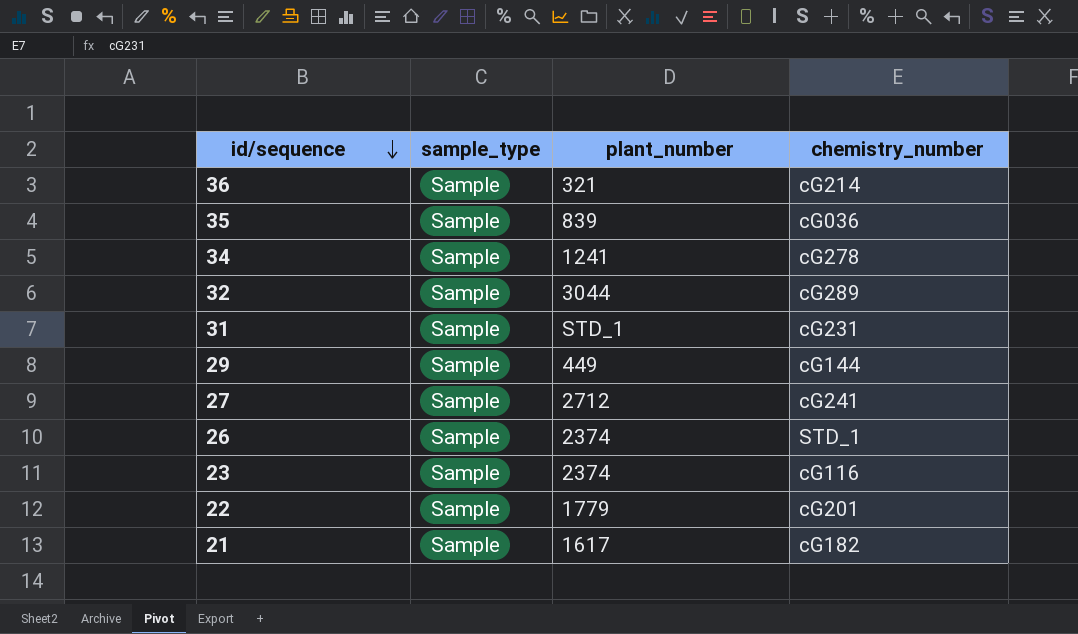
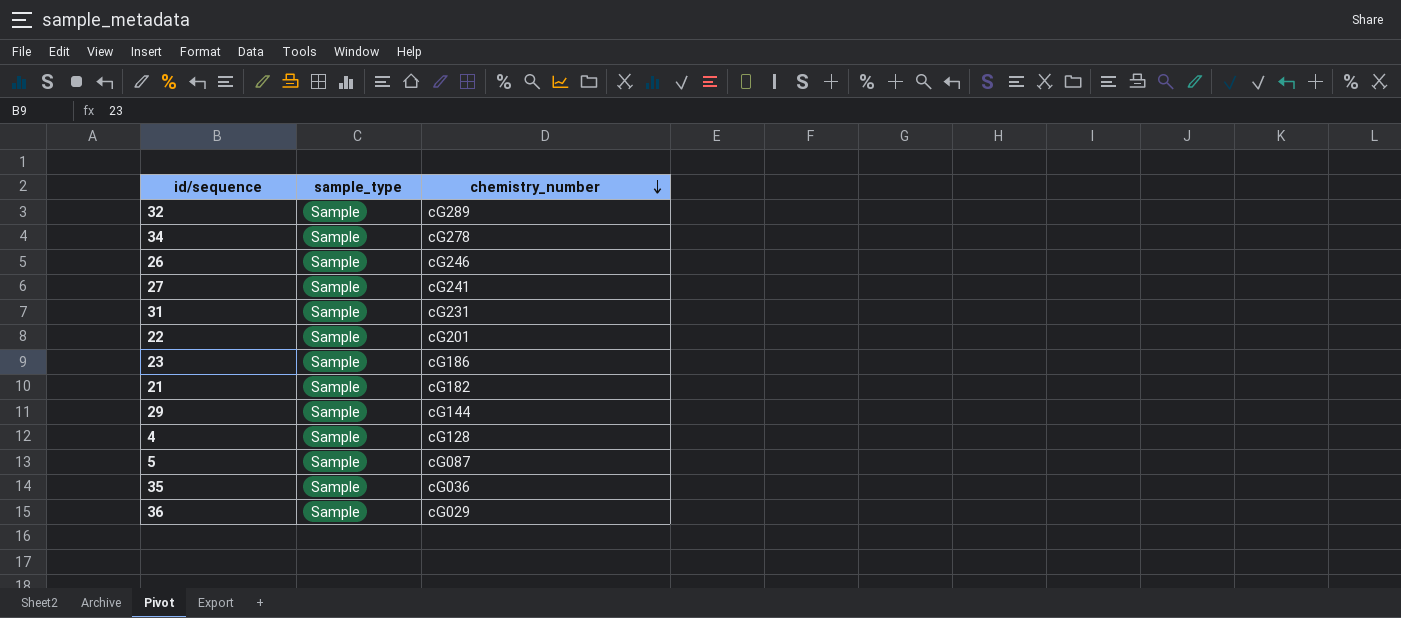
row order: id/sequence descending -> chemistry_number descending
column plant_number | position: 3 -> none
26 | chemistry_number: STD_1 -> cG246
23 | chemistry_number: cG116 -> cG186
row 4: none -> Sample | cG128
row 5: none -> Sample | cG087
36 | chemistry_number: cG214 -> cG029

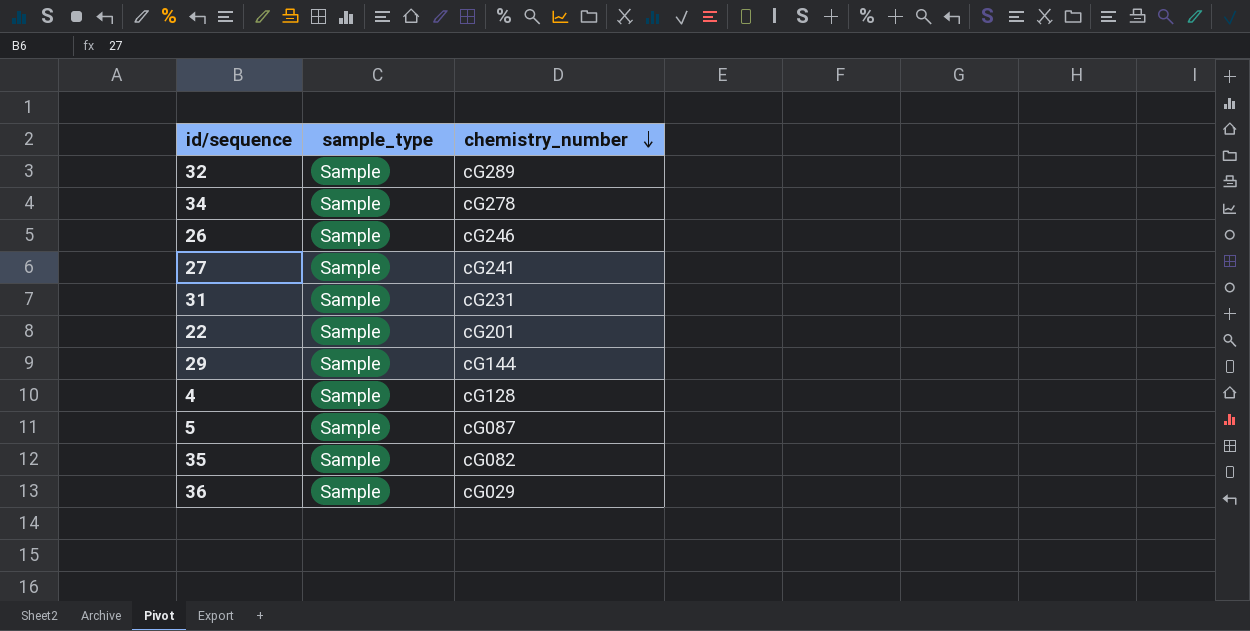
row 23: Sample | cG186 -> none
row 21: Sample | cG182 -> none
35 | chemistry_number: cG036 -> cG082

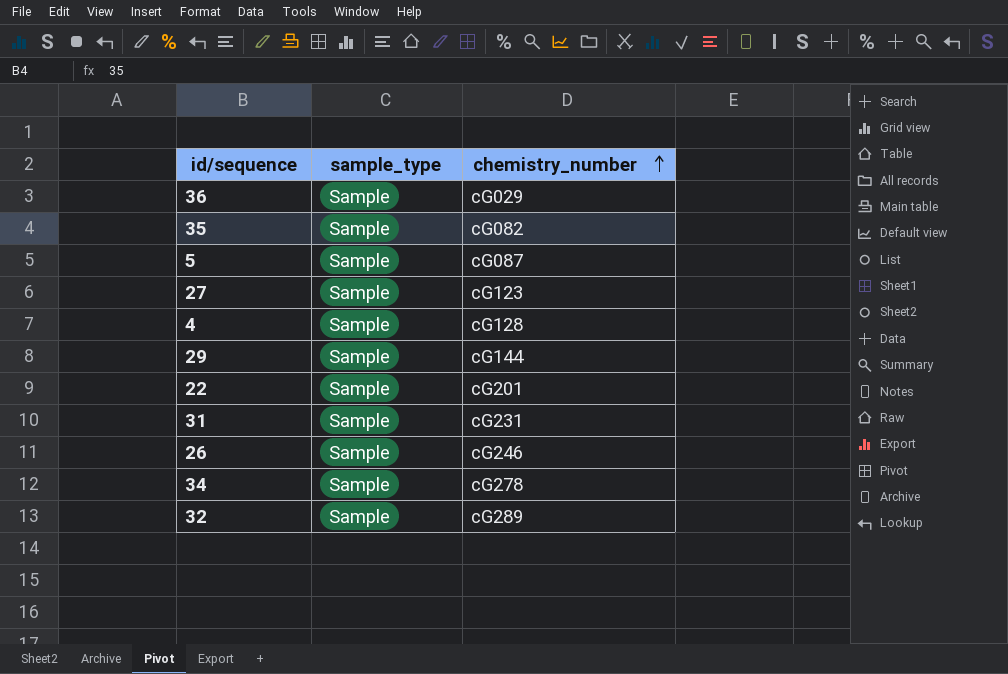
row order: chemistry_number descending -> chemistry_number ascending
27 | chemistry_number: cG241 -> cG123

